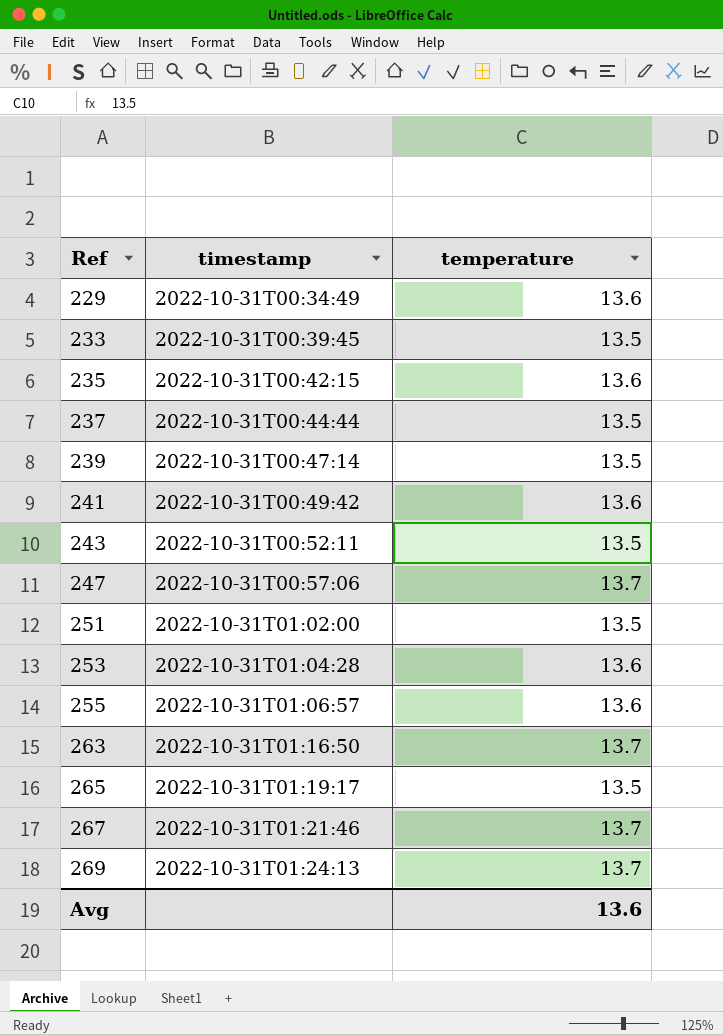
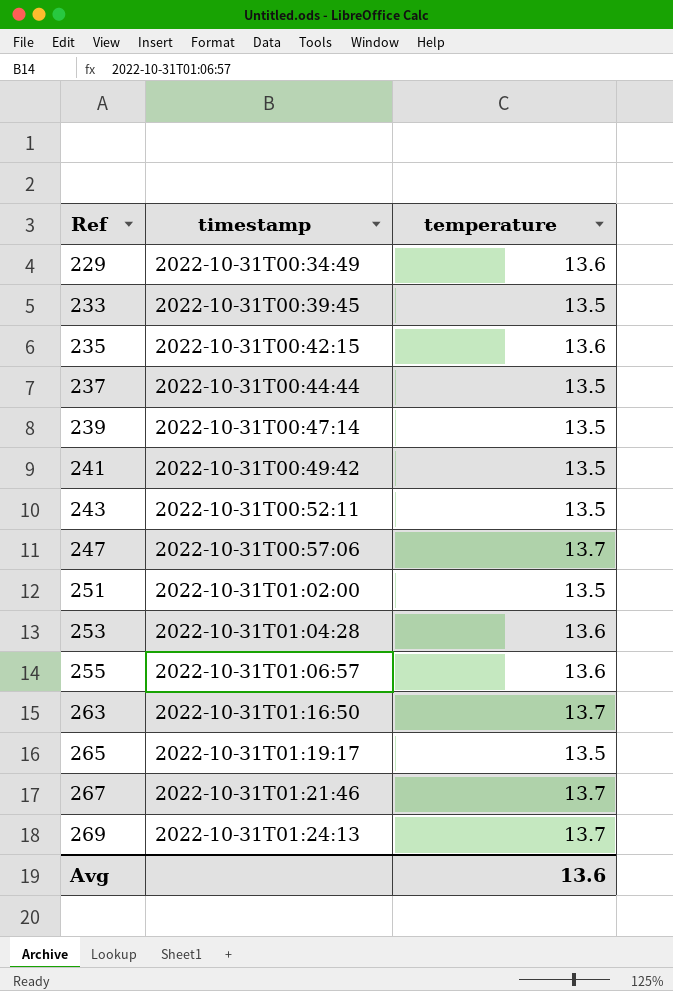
241 | temperature: 13.6 -> 13.5

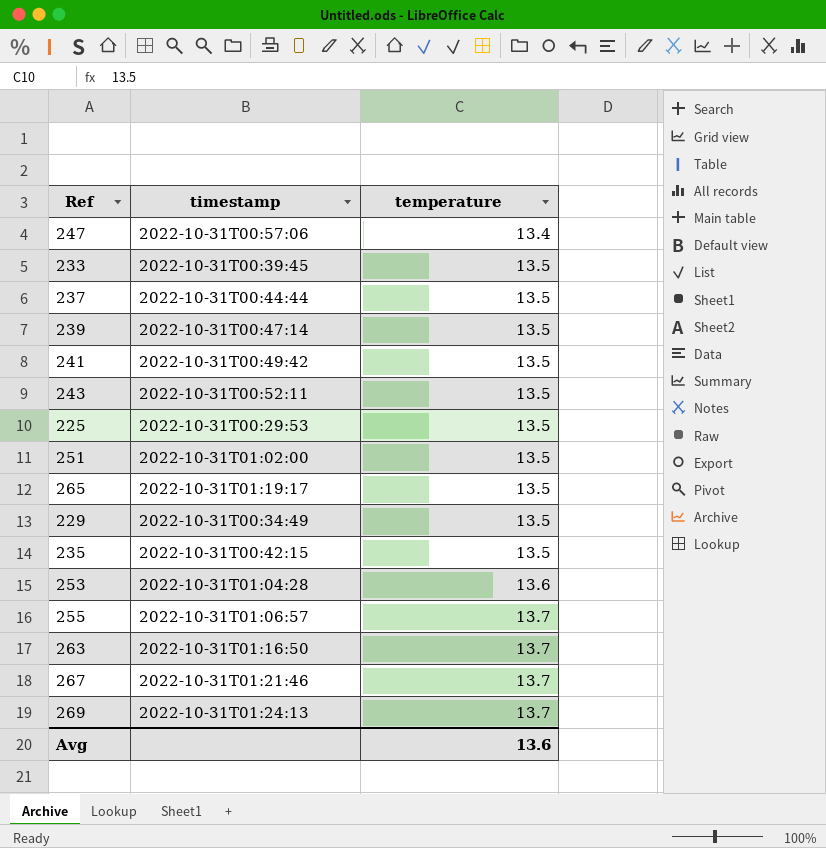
row order: Ref ascending -> temperature ascending
247 | temperature: 13.7 -> 13.4
row 225: none -> 2022-10-31T00:29:53 | 13.5
229 | temperature: 13.6 -> 13.5
235 | temperature: 13.6 -> 13.5
255 | temperature: 13.6 -> 13.7

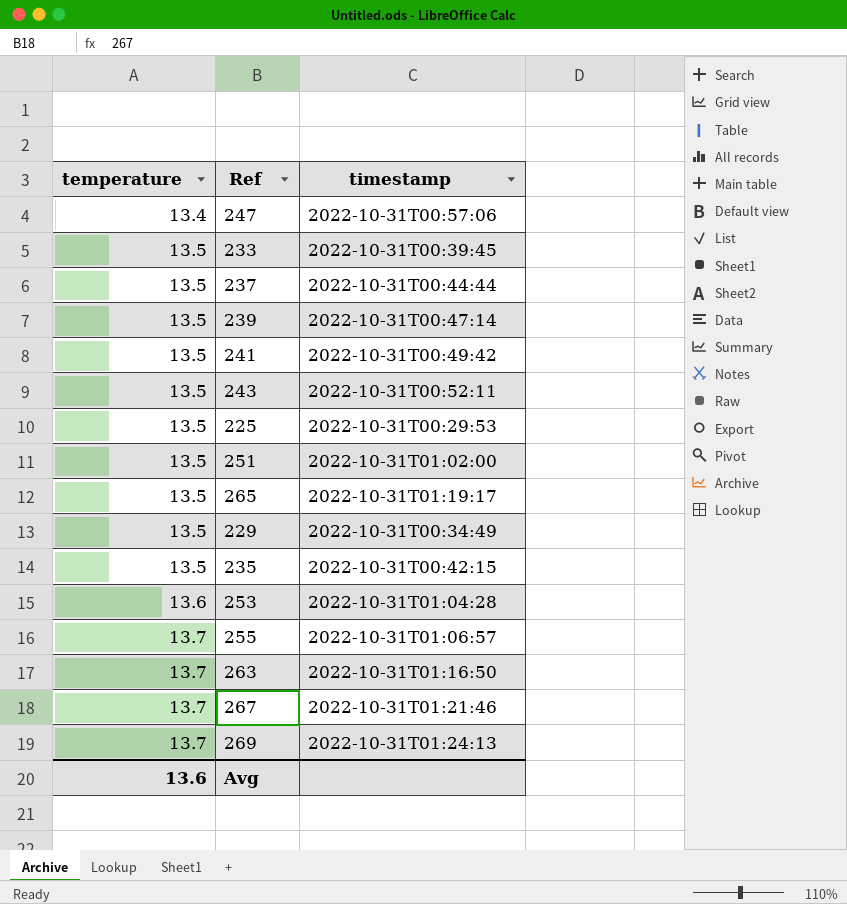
column temperature | position: 3 -> 1

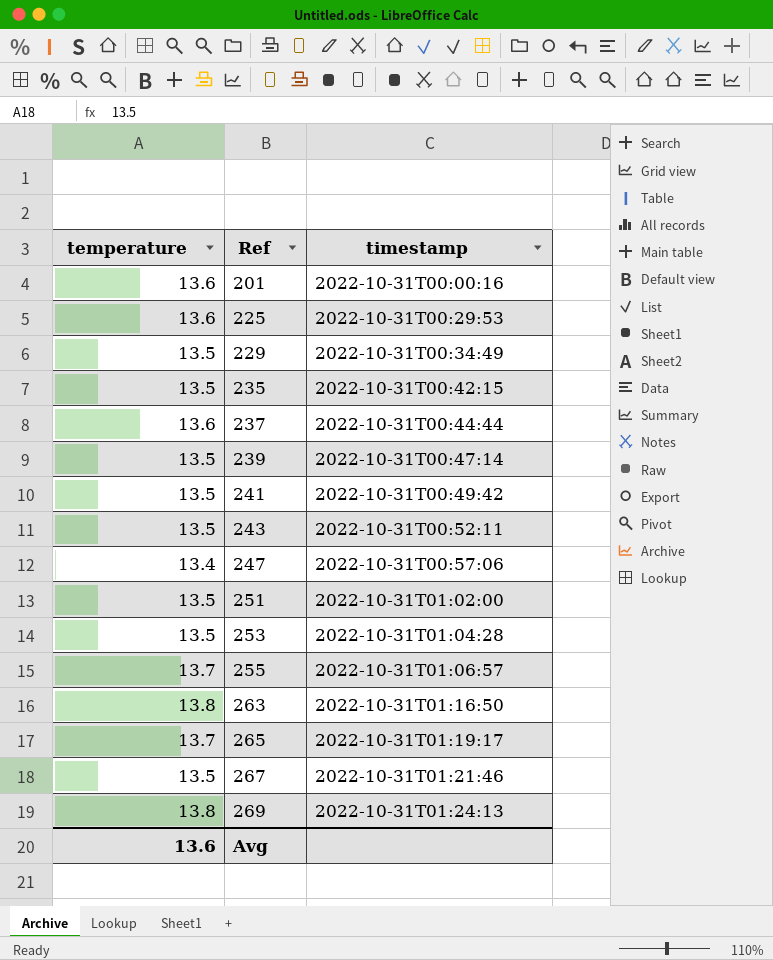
row order: temperature ascending -> Ref ascending
row 233: 13.5 | 2022-10-31T00:39:45 -> none
row 201: none -> 13.6 | 2022-10-31T00:00:16
225 | temperature: 13.5 -> 13.6
237 | temperature: 13.5 -> 13.6
253 | temperature: 13.6 -> 13.5
263 | temperature: 13.7 -> 13.8
265 | temperature: 13.5 -> 13.7
267 | temperature: 13.7 -> 13.5
269 | temperature: 13.7 -> 13.8

